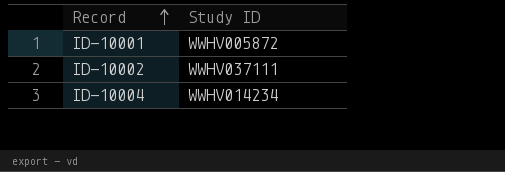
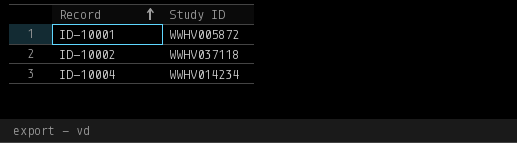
ID-10002 | Study ID: WWHV037111 -> WWHV037118

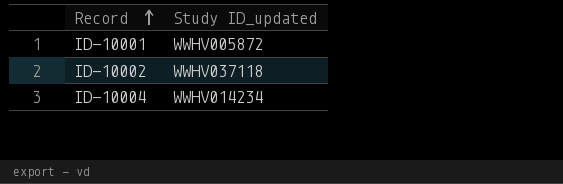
column name: Study ID -> Study ID_updated

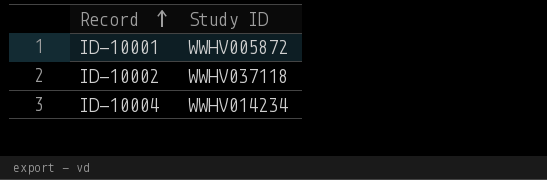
column name: Study ID_updated -> Study ID

